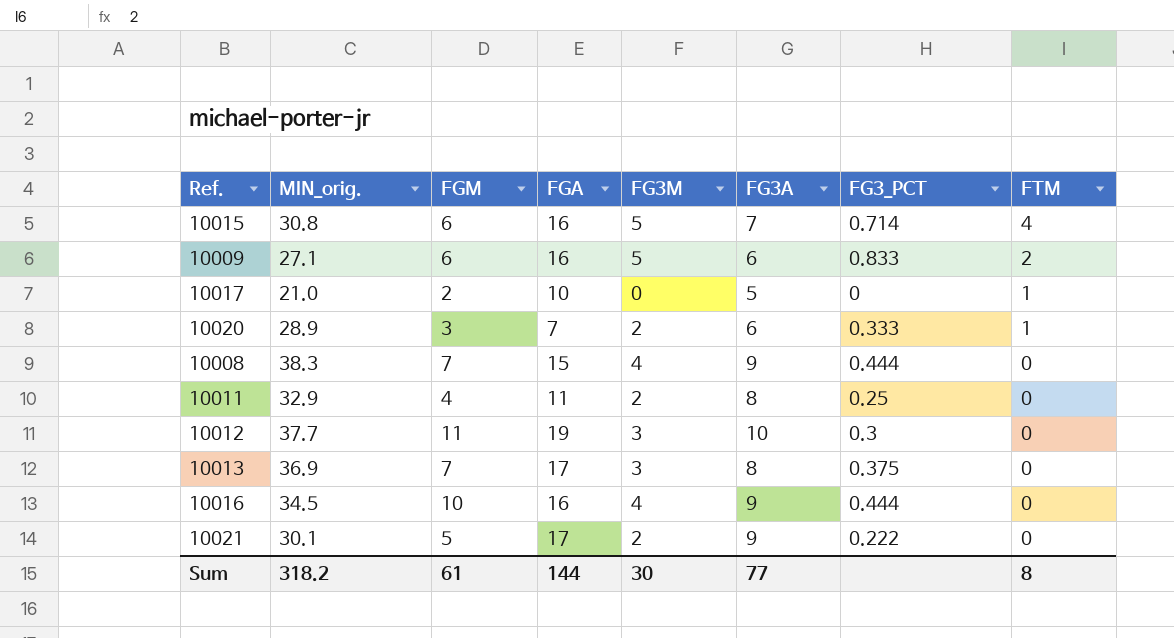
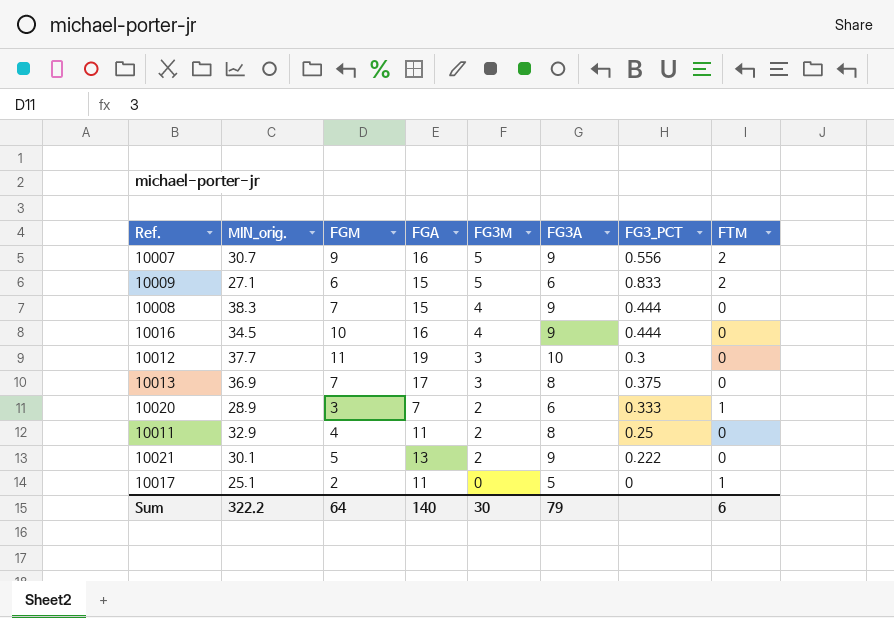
row order: FTM descending -> FG3M descending
row 10015: 30.8 | 6 | 16 | 5 | 7 | 0.714 | 4 -> none
row 10007: none -> 30.7 | 9 | 16 | 5 | 9 | 0.556 | 2
10009 | FGA: 16 -> 15
10021 | FGA: 17 -> 13
10017 | MIN_orig.: 21.0 -> 25.1
10017 | FGA: 10 -> 11
Sum | MIN_orig.: 318.2 -> 322.2
Sum | FGM: 61 -> 64
Sum | FGA: 144 -> 140
Sum | FG3A: 77 -> 79
Sum | FTM: 8 -> 6

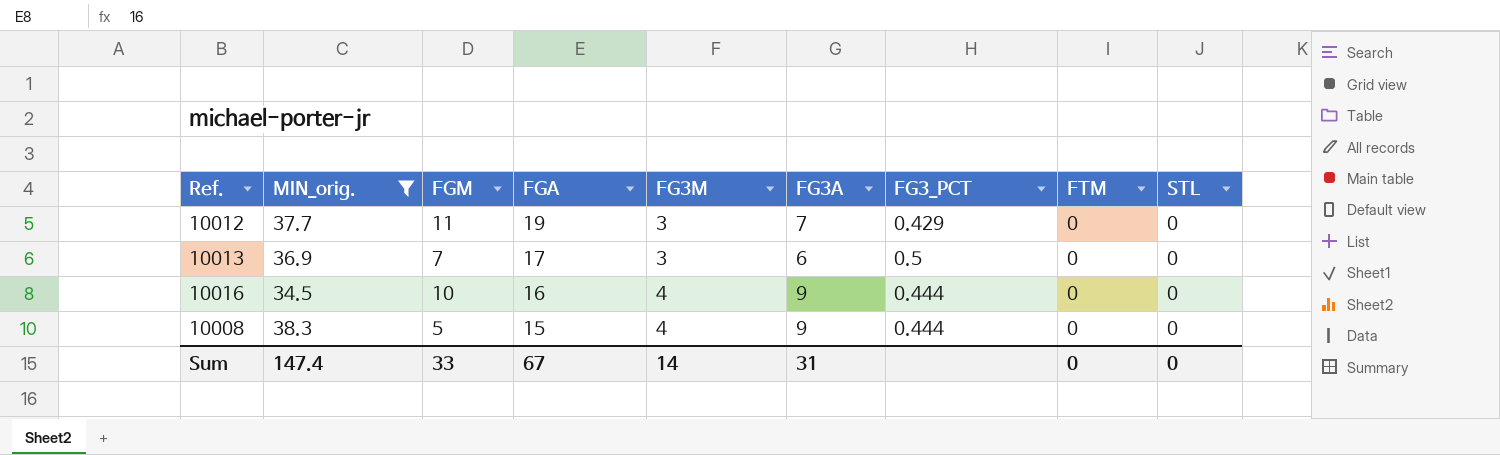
filter: none -> MIN_orig. >= 34.5
row order: FG3M descending -> FGA descending
column STL | position: none -> 9
10012 | FG3A: 10 -> 7
10012 | FG3_PCT: 0.3 -> 0.429
10013 | FG3A: 8 -> 6
10013 | FG3_PCT: 0.375 -> 0.5
10008 | FGM: 7 -> 5
Sum | MIN_orig.: 322.2 -> 147.4
Sum | FGM: 64 -> 33
Sum | FGA: 140 -> 67
Sum | FG3M: 30 -> 14
Sum | FG3A: 79 -> 31
Sum | FTM: 6 -> 0

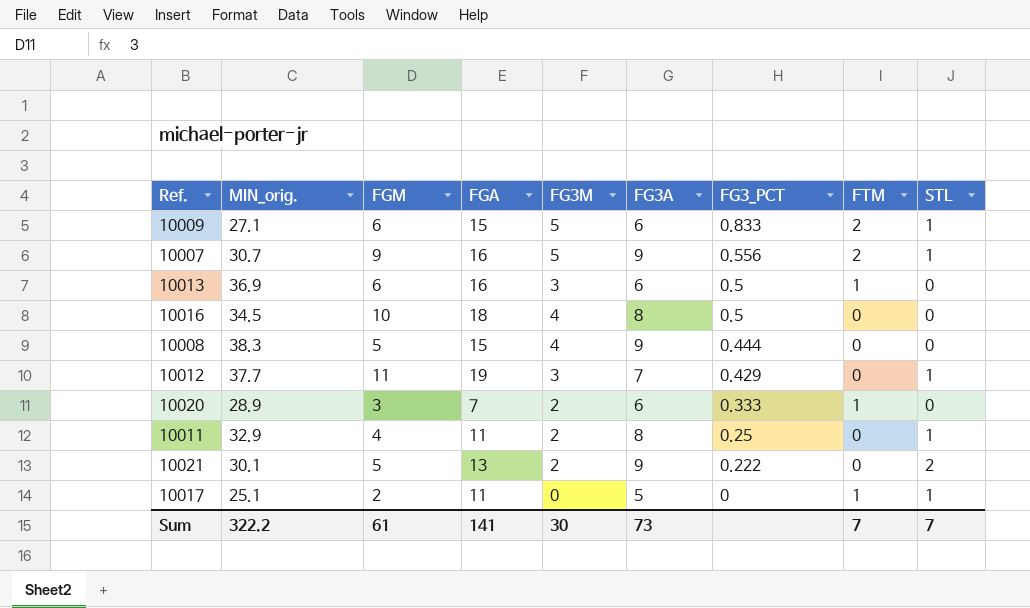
filter: MIN_orig. >= 34.5 -> none
row order: FGA descending -> FG3_PCT descending
10013 | FGM: 7 -> 6
10013 | FGA: 17 -> 16
10013 | FTM: 0 -> 1
10016 | FGA: 16 -> 18
10016 | FG3A: 9 -> 8
10016 | FG3_PCT: 0.444 -> 0.5
10012 | STL: 0 -> 1
Sum | MIN_orig.: 147.4 -> 322.2
Sum | FGM: 33 -> 61
Sum | FGA: 67 -> 141
Sum | FG3M: 14 -> 30
Sum | FG3A: 31 -> 73
Sum | FTM: 0 -> 7
Sum | STL: 0 -> 7

